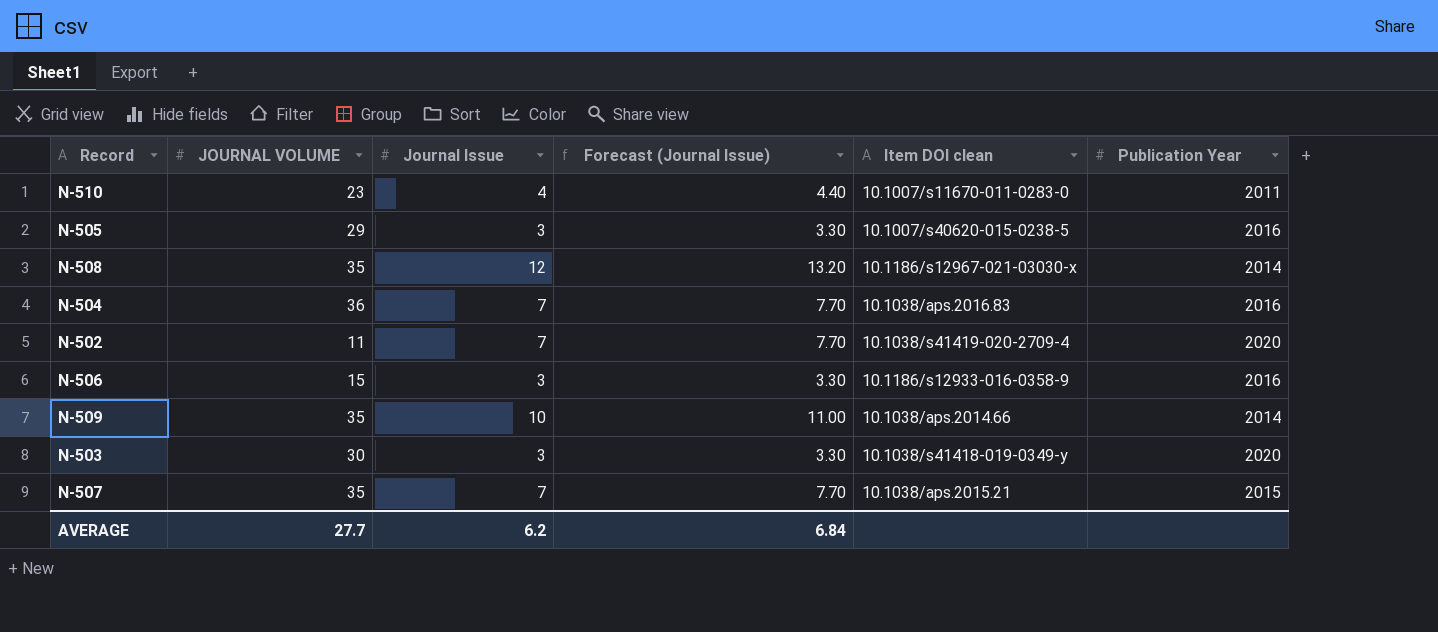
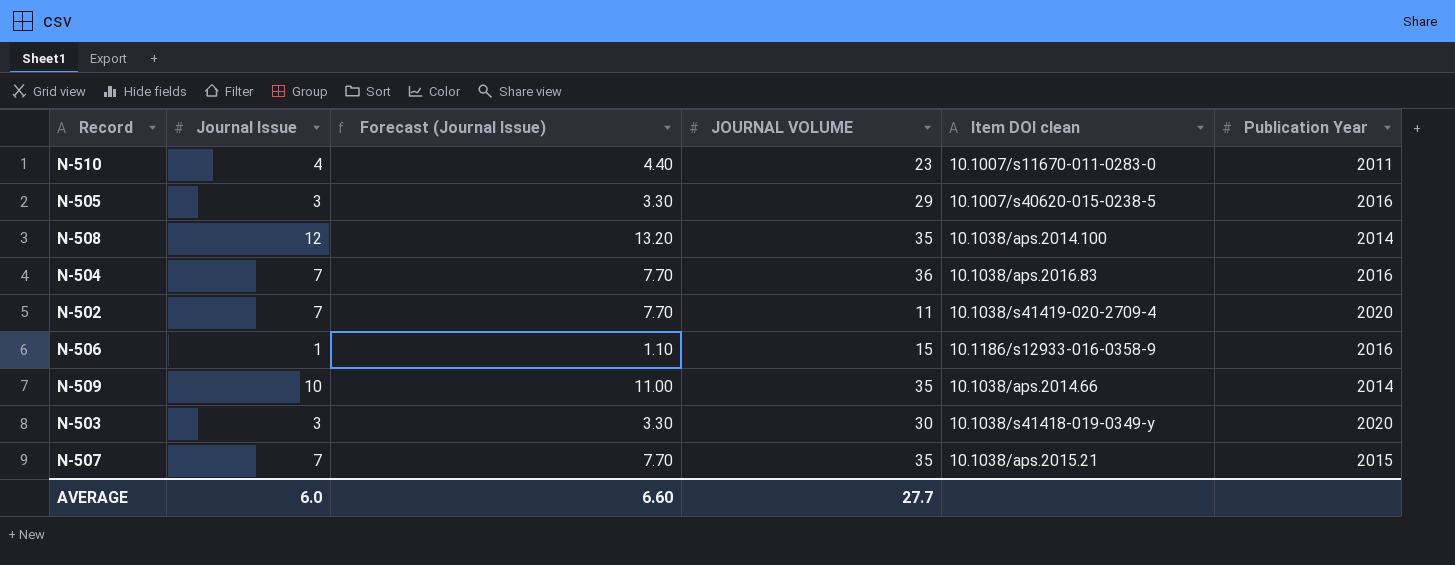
column JOURNAL VOLUME | position: 2 -> 4
N-508 | Item DOI clean: 10.1186/s12967-021-03030-x -> 10.1038/aps.2014.100
N-506 | Journal Issue: 3 -> 1
N-506 | Forecast (Journal Issue): 3.30 -> 1.10
AVERAGE | Journal Issue: 6.2 -> 6.0
AVERAGE | Forecast (Journal Issue): 6.84 -> 6.60

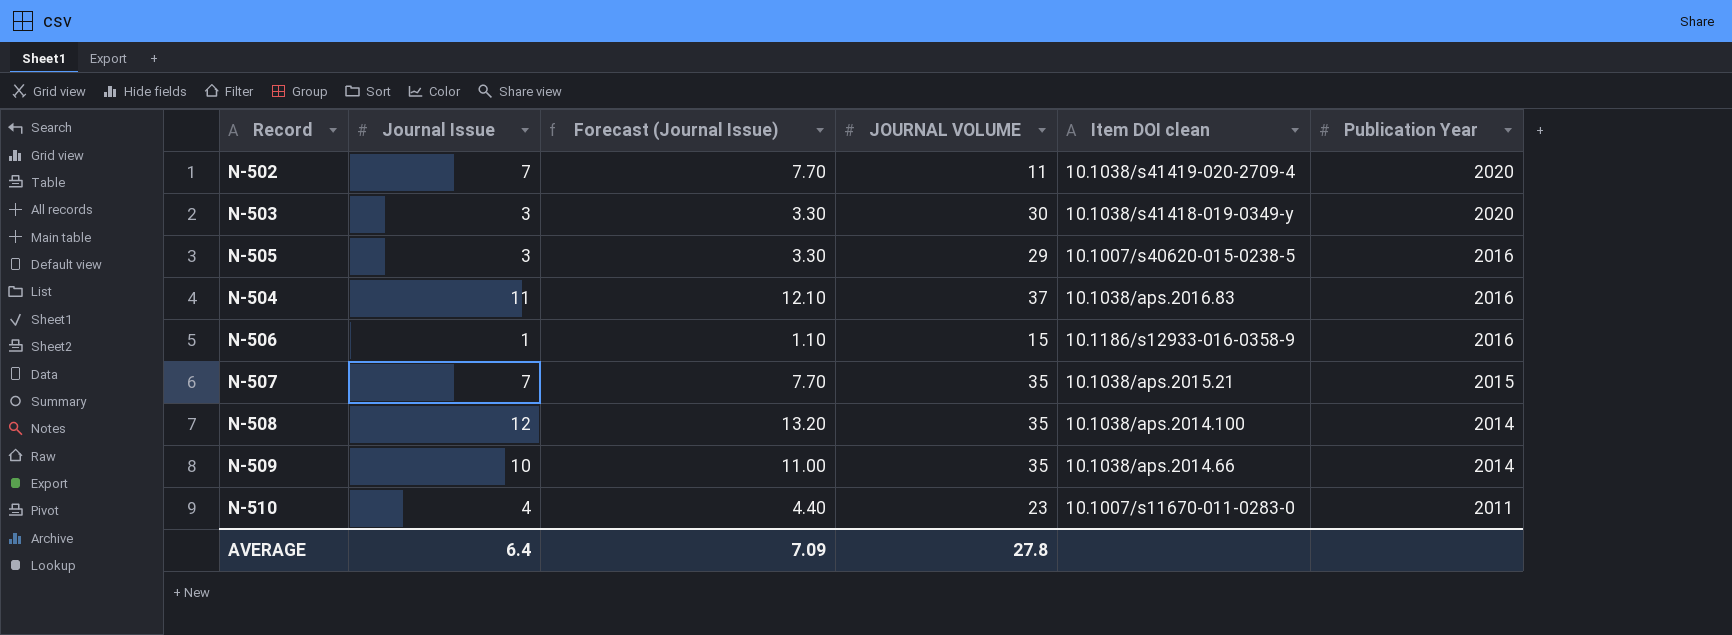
row order: none -> Publication Year descending
N-504 | Journal Issue: 7 -> 11
N-504 | Forecast (Journal Issue): 7.70 -> 12.10
N-504 | JOURNAL VOLUME: 36 -> 37
AVERAGE | Journal Issue: 6.0 -> 6.4
AVERAGE | Forecast (Journal Issue): 6.60 -> 7.09
AVERAGE | JOURNAL VOLUME: 27.7 -> 27.8

